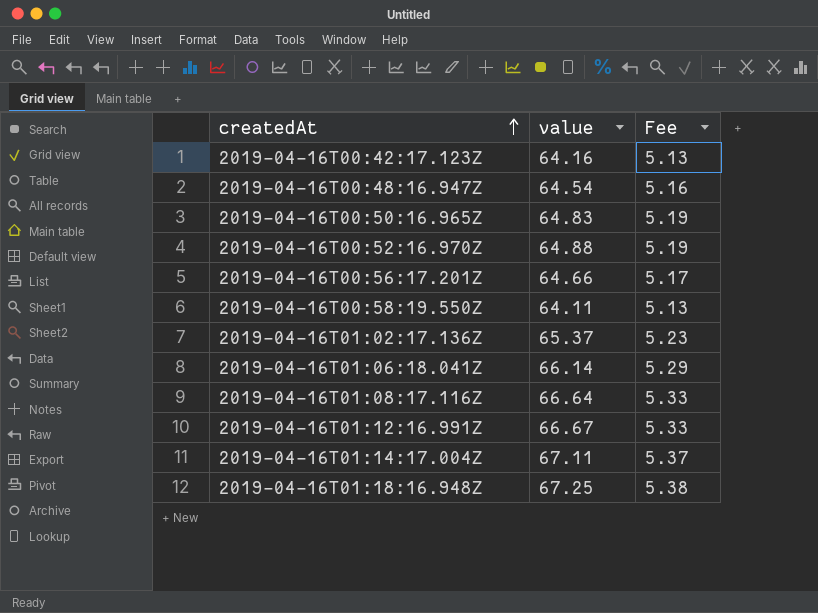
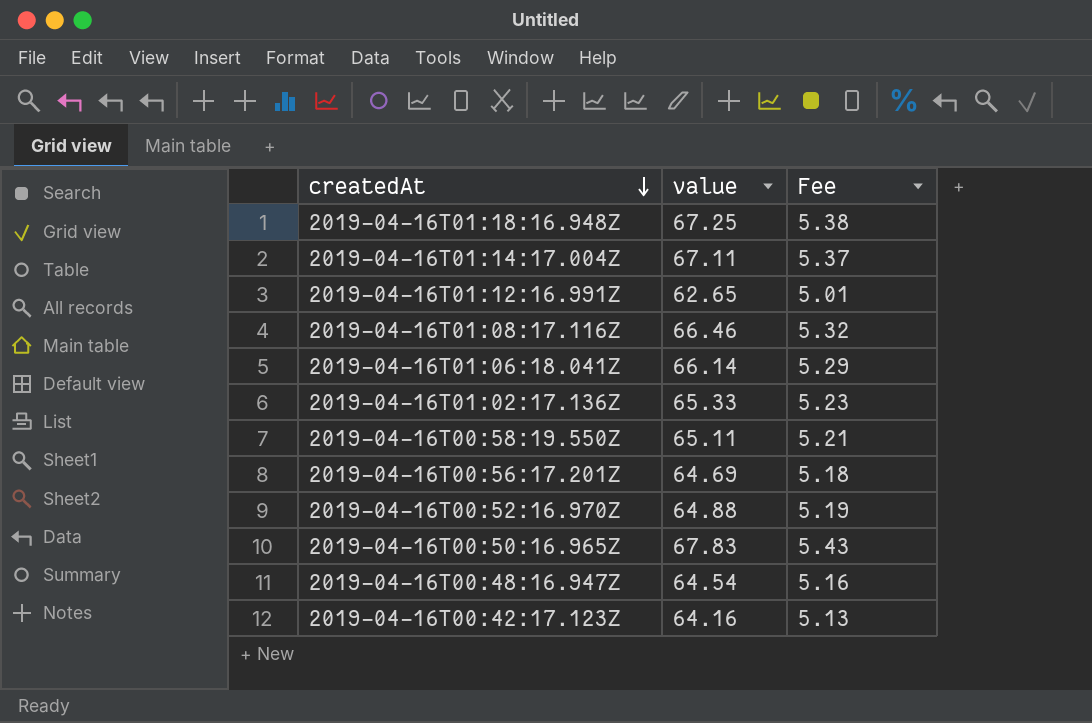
row order: createdAt ascending -> createdAt descending
2019-04-16T01:12:16.991Z | value: 66.67 -> 62.65
2019-04-16T01:12:16.991Z | Fee: 5.33 -> 5.01
2019-04-16T01:08:17.116Z | value: 66.64 -> 66.46
2019-04-16T01:08:17.116Z | Fee: 5.33 -> 5.32
2019-04-16T01:02:17.136Z | value: 65.37 -> 65.33
2019-04-16T00:58:19.550Z | value: 64.11 -> 65.11
2019-04-16T00:58:19.550Z | Fee: 5.13 -> 5.21
2019-04-16T00:56:17.201Z | value: 64.66 -> 64.69
2019-04-16T00:56:17.201Z | Fee: 5.17 -> 5.18
2019-04-16T00:50:16.965Z | value: 64.83 -> 67.83
2019-04-16T00:50:16.965Z | Fee: 5.19 -> 5.43

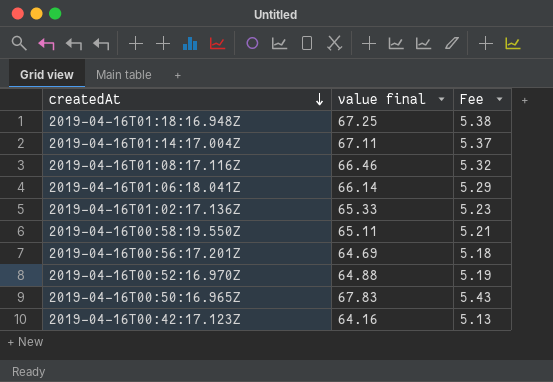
column name: value -> value final
row 2019-04-16T01:12:16.991Z: 62.65 | 5.01 -> none
row 2019-04-16T00:48:16.947Z: 64.54 | 5.16 -> none

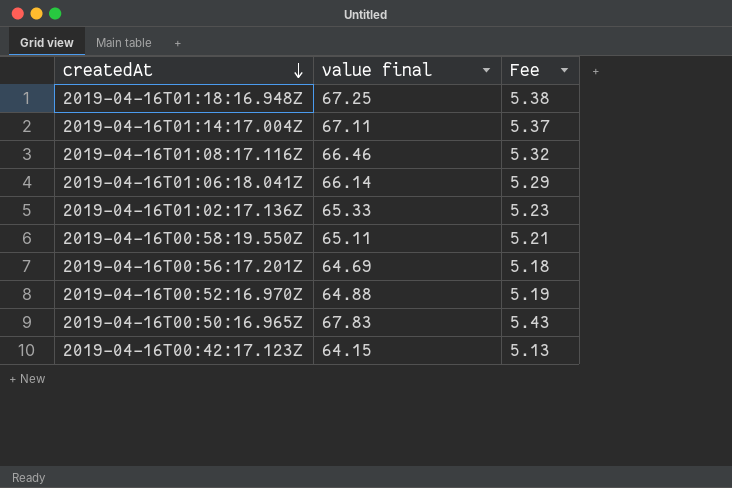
2019-04-16T00:42:17.123Z | value final: 64.16 -> 64.15

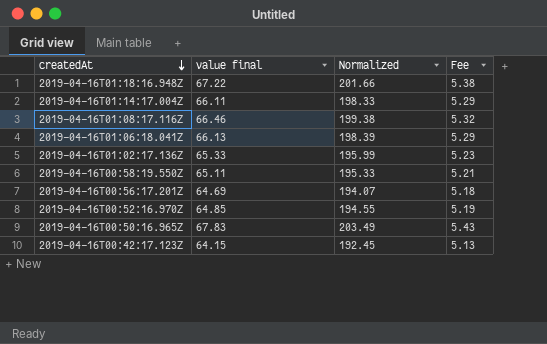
column Normalized | formula: none -> [value final] * 3
2019-04-16T01:18:16.948Z | value final: 67.25 -> 67.22
2019-04-16T01:14:17.004Z | value final: 67.11 -> 66.11
2019-04-16T01:14:17.004Z | Fee: 5.37 -> 5.29
2019-04-16T01:06:18.041Z | value final: 66.14 -> 66.13
2019-04-16T00:52:16.970Z | value final: 64.88 -> 64.85

